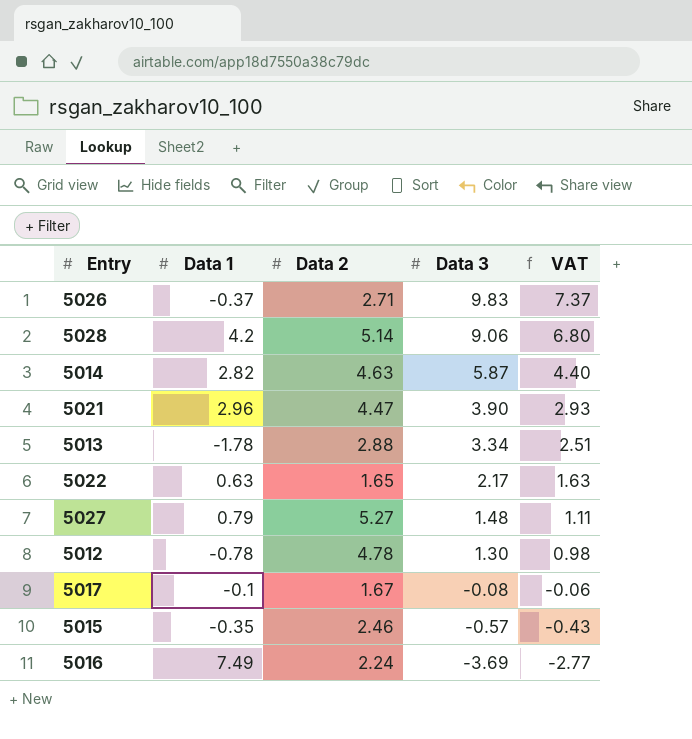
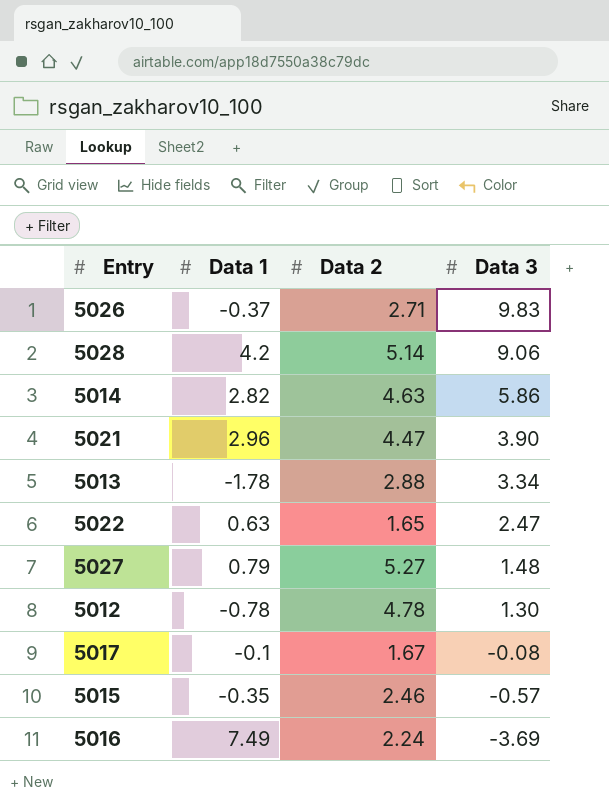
column VAT | formula: [Data 3] * 0.75 -> none
5014 | Data 3: 5.87 -> 5.86
5022 | Data 3: 2.17 -> 2.47

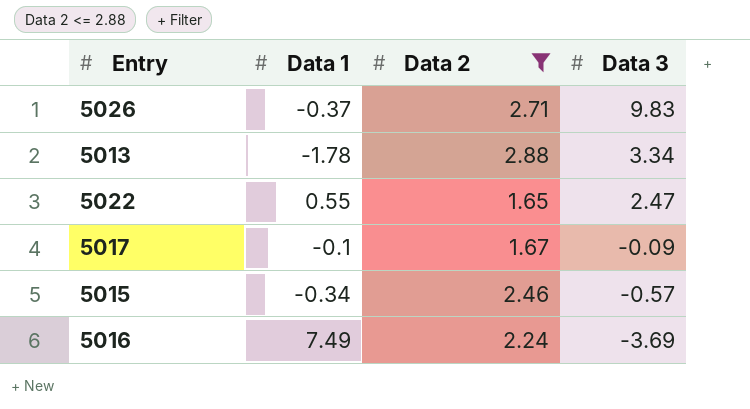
filter: none -> Data 2 <= 2.88
5022 | Data 1: 0.63 -> 0.55
5017 | Data 3: -0.08 -> -0.09
5015 | Data 1: -0.35 -> -0.34

